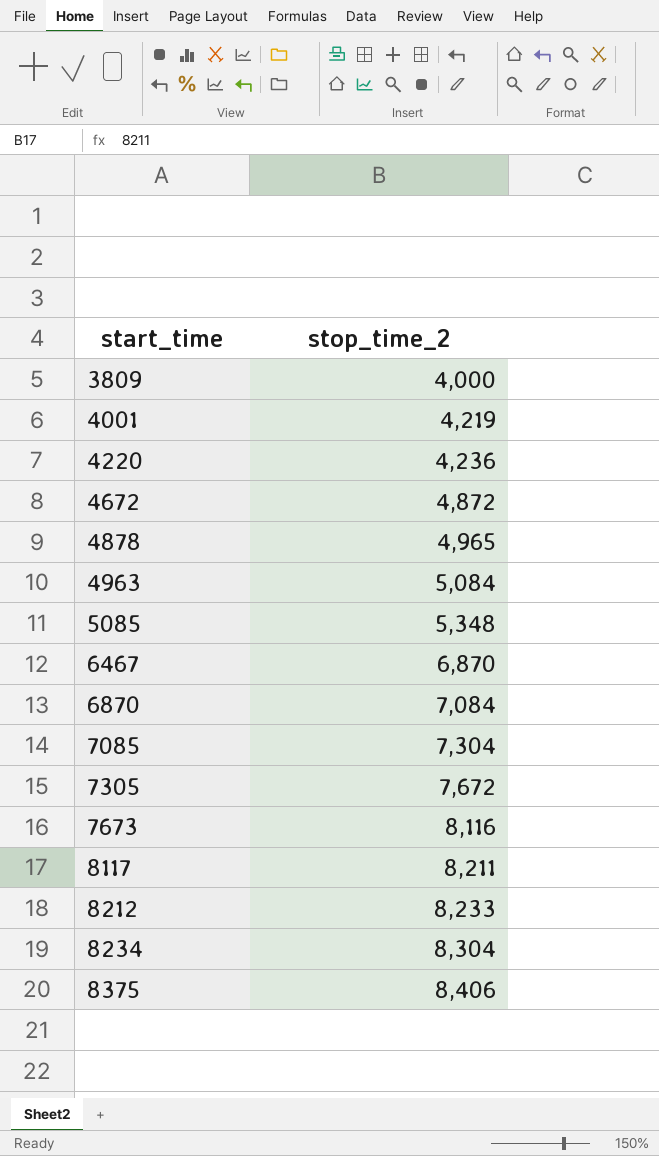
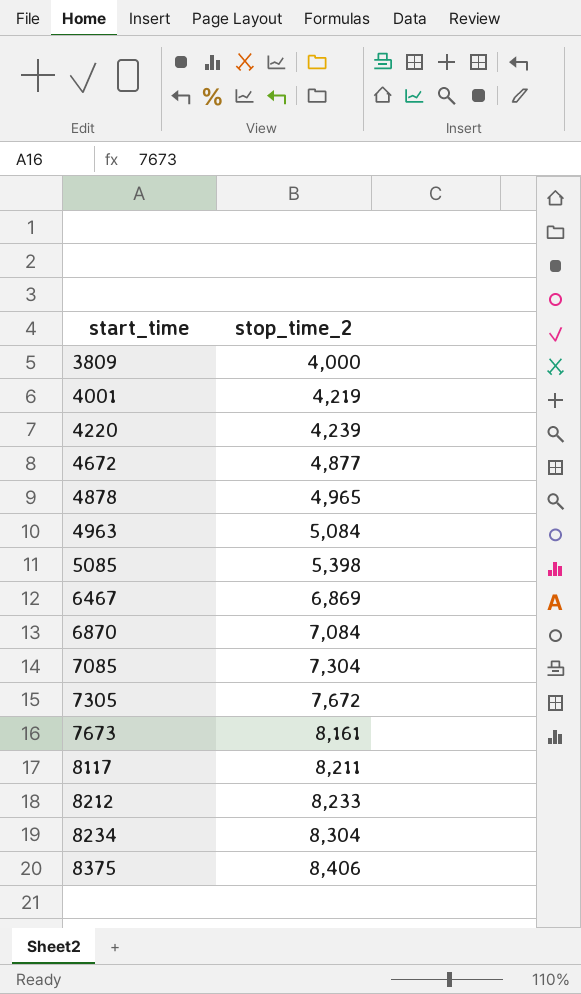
4220 | stop_time_2: 4,236 -> 4,239
4672 | stop_time_2: 4,872 -> 4,877
5085 | stop_time_2: 5,348 -> 5,398
6467 | stop_time_2: 6,870 -> 6,869
7673 | stop_time_2: 8,116 -> 8,161

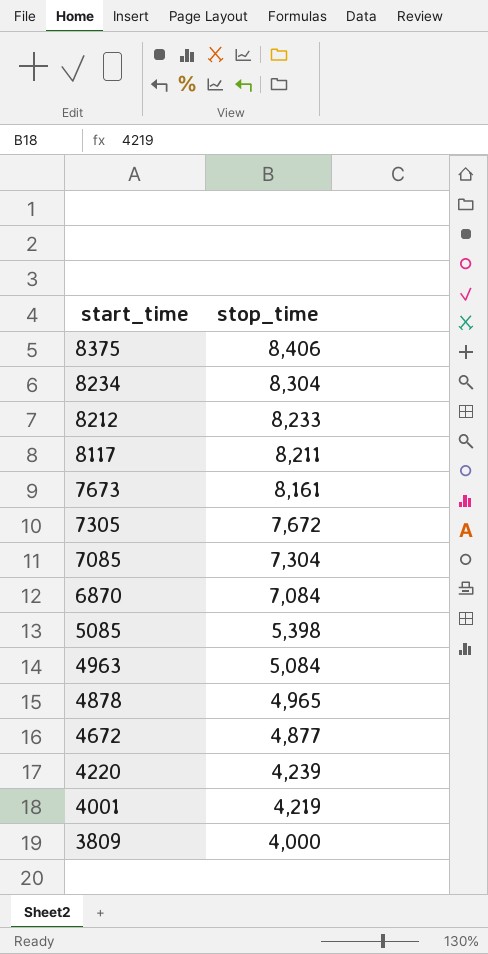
row order: start_time ascending -> start_time descending
column name: stop_time_2 -> stop_time
row 6467: 6,869 -> none

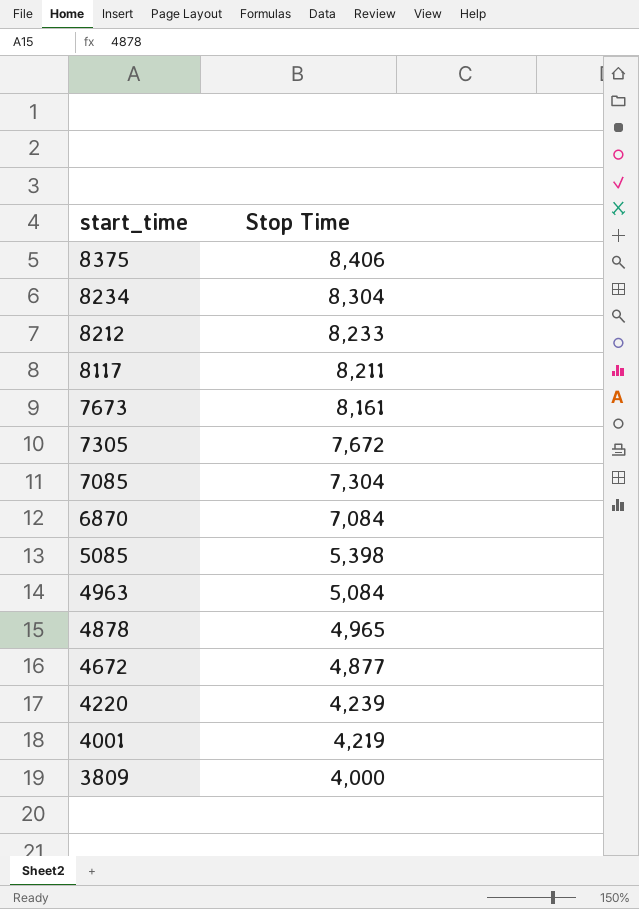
column name: stop_time -> Stop Time

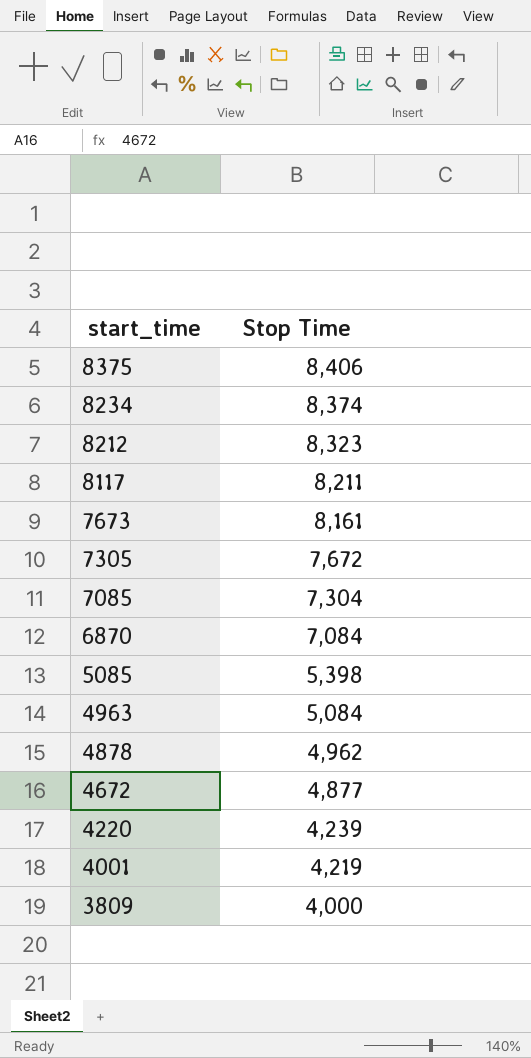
8234 | Stop Time: 8,304 -> 8,374
8212 | Stop Time: 8,233 -> 8,323
4878 | Stop Time: 4,965 -> 4,962

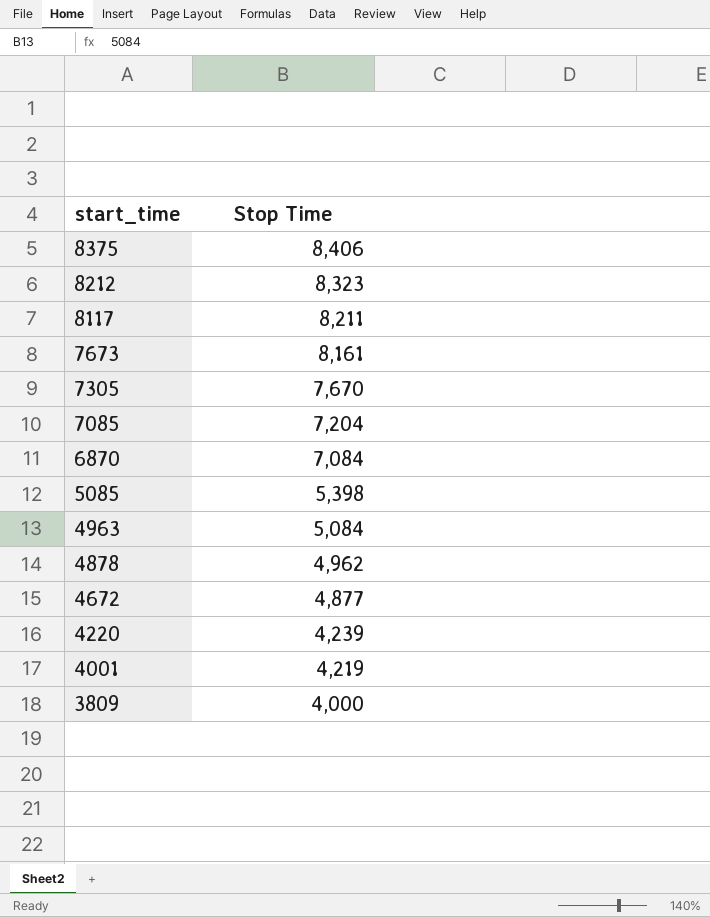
row 8234: 8,374 -> none
7305 | Stop Time: 7,672 -> 7,670
7085 | Stop Time: 7,304 -> 7,204

